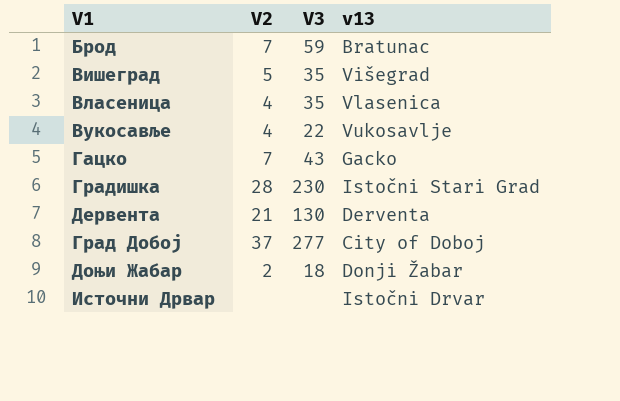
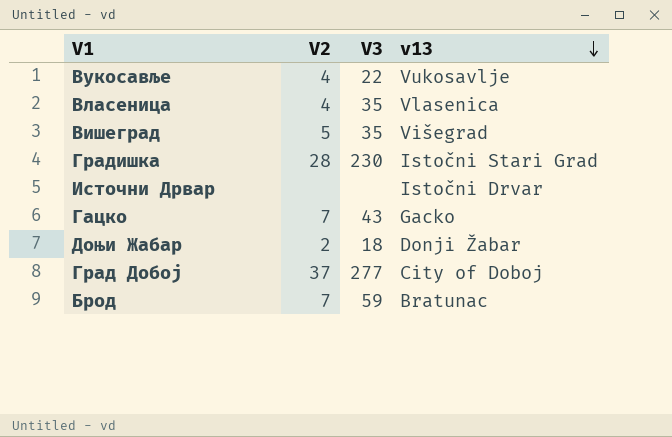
row order: none -> v13 descending
row Дервента: 21 | 130 | Derventa -> none

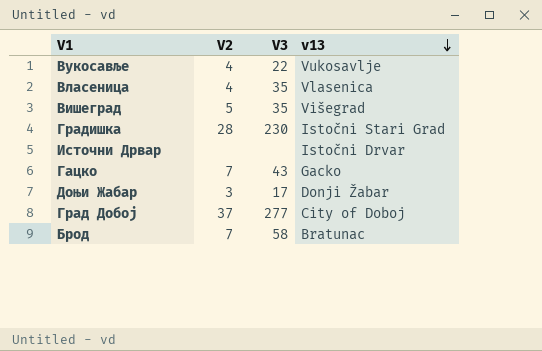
Доњи Жабар | V2: 2 -> 3
Доњи Жабар | V3: 18 -> 17
Брод | V3: 59 -> 58

